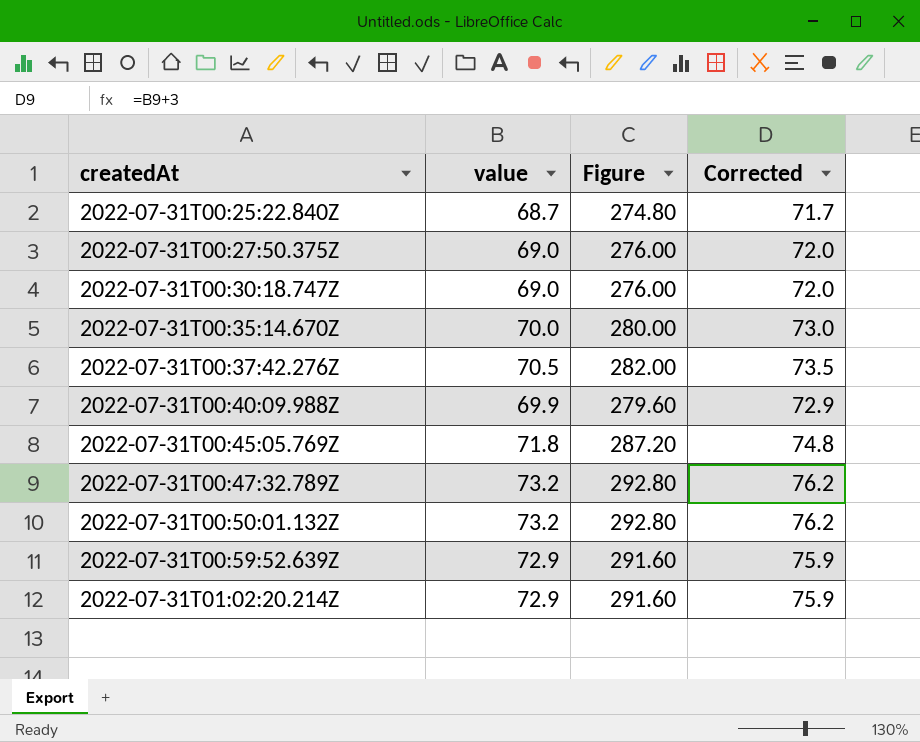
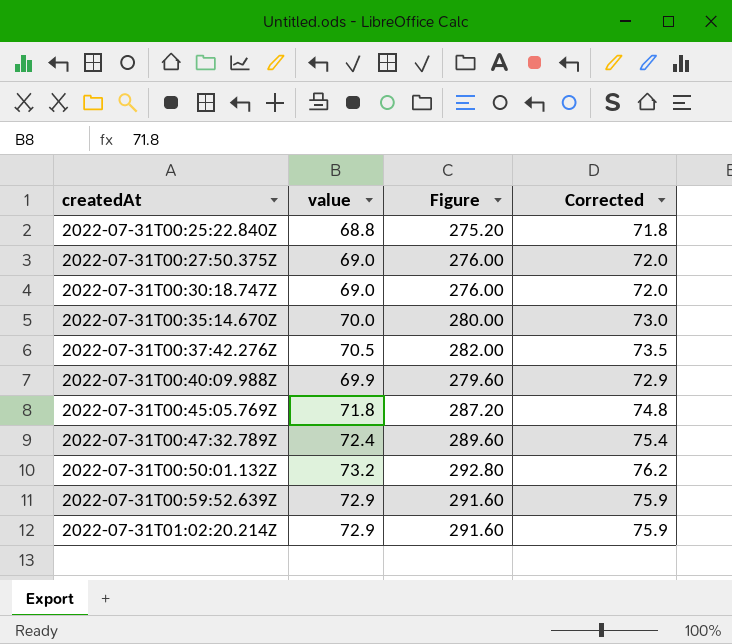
2022-07-31T00:25:22.840Z | value: 68.7 -> 68.8
2022-07-31T00:25:22.840Z | Figure: 274.80 -> 275.20
2022-07-31T00:25:22.840Z | Corrected: 71.7 -> 71.8
2022-07-31T00:47:32.789Z | value: 73.2 -> 72.4
2022-07-31T00:47:32.789Z | Figure: 292.80 -> 289.60
2022-07-31T00:47:32.789Z | Corrected: 76.2 -> 75.4

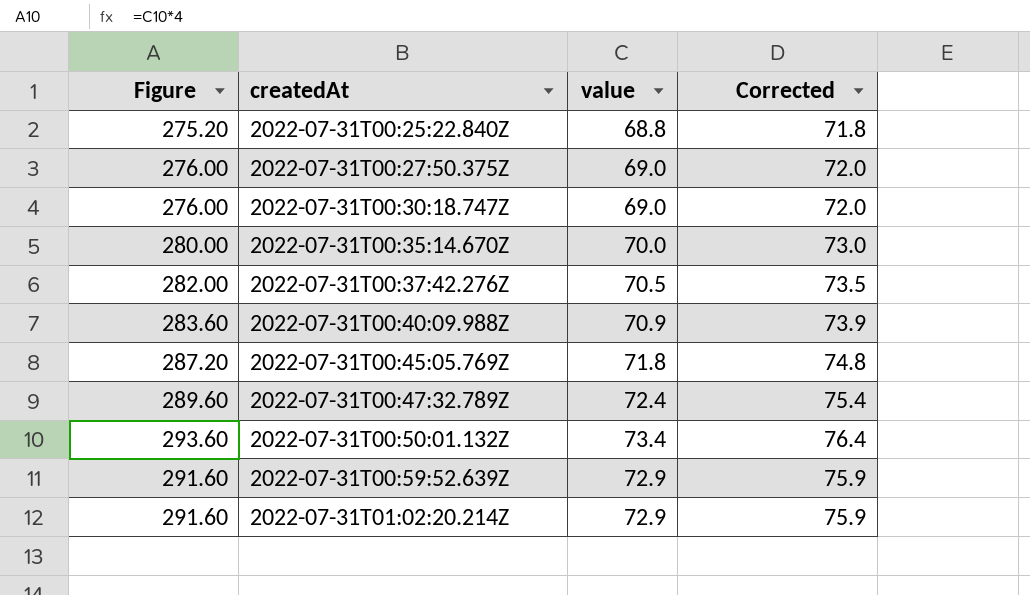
column Figure | position: 3 -> 1
2022-07-31T00:40:09.988Z | Figure: 279.60 -> 283.60
2022-07-31T00:40:09.988Z | value: 69.9 -> 70.9
2022-07-31T00:40:09.988Z | Corrected: 72.9 -> 73.9
2022-07-31T00:50:01.132Z | Figure: 292.80 -> 293.60
2022-07-31T00:50:01.132Z | value: 73.2 -> 73.4
2022-07-31T00:50:01.132Z | Corrected: 76.2 -> 76.4

